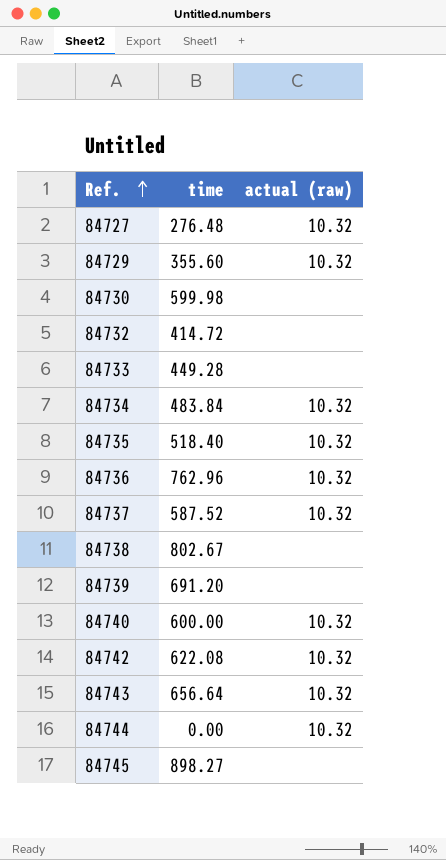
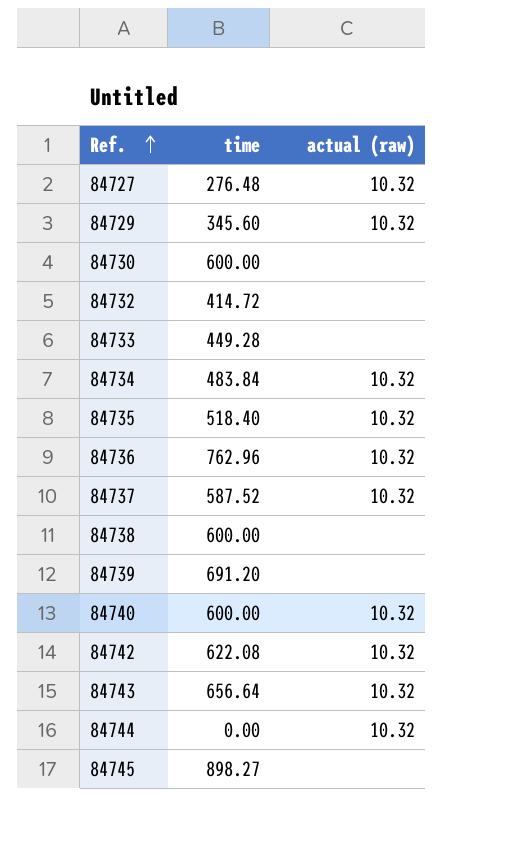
84729 | time: 355.60 -> 345.60
84730 | time: 599.98 -> 600.00
84738 | time: 802.67 -> 600.00

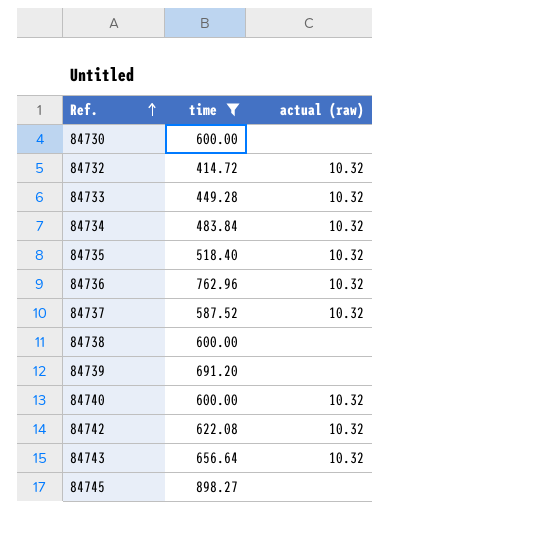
filter: none -> time >= 414.72
84732 | actual (raw): none -> 10.32
84733 | actual (raw): none -> 10.32

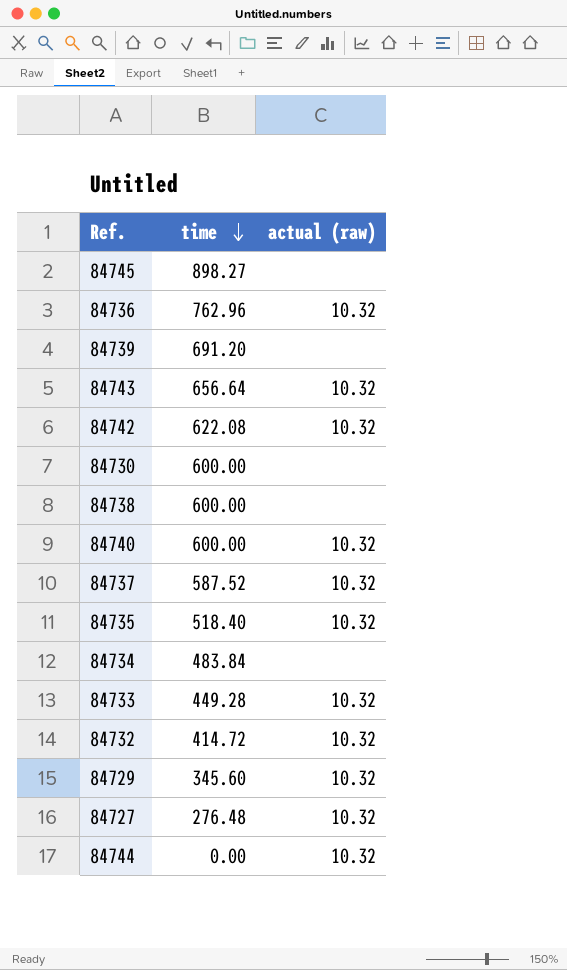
filter: time >= 414.72 -> none
row order: Ref. ascending -> time descending
84734 | actual (raw): 10.32 -> none

